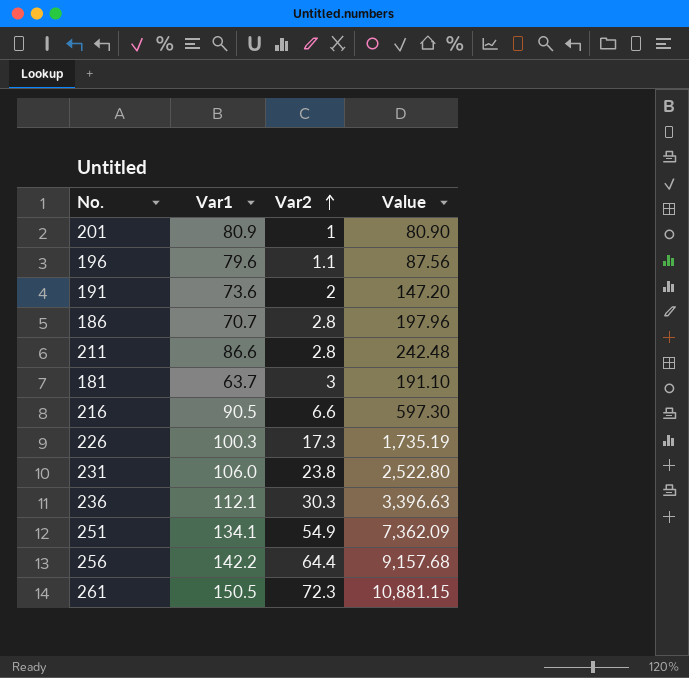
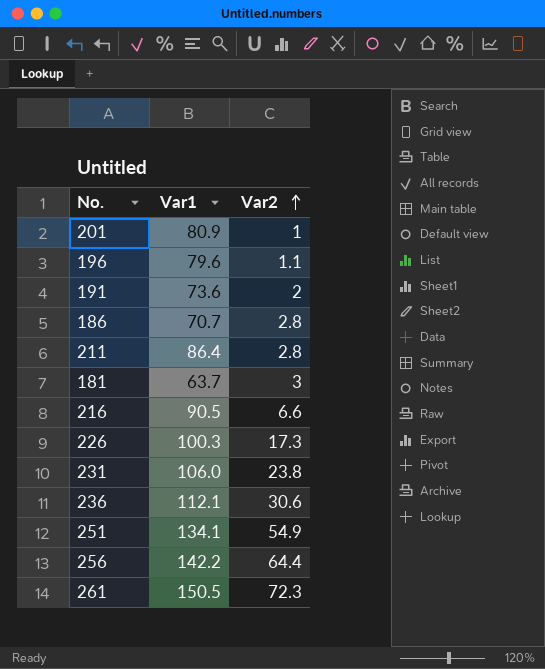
column Value | formula: [Var1] * [Var2] -> none
211 | Var1: 86.6 -> 86.4
236 | Var2: 30.3 -> 30.6

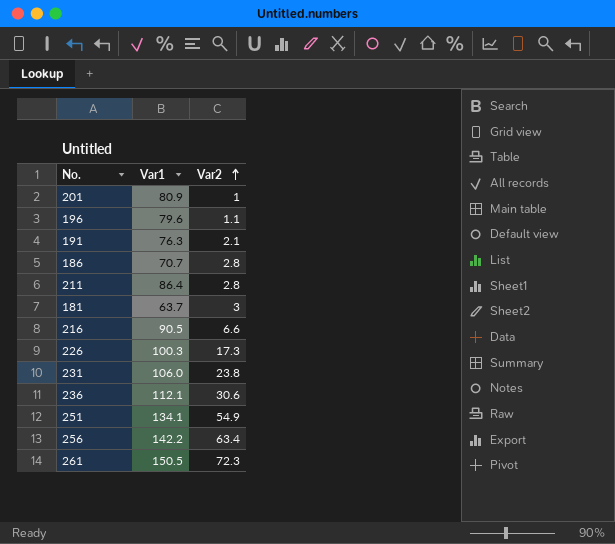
191 | Var1: 73.6 -> 76.3
191 | Var2: 2 -> 2.1
256 | Var2: 64.4 -> 63.4

